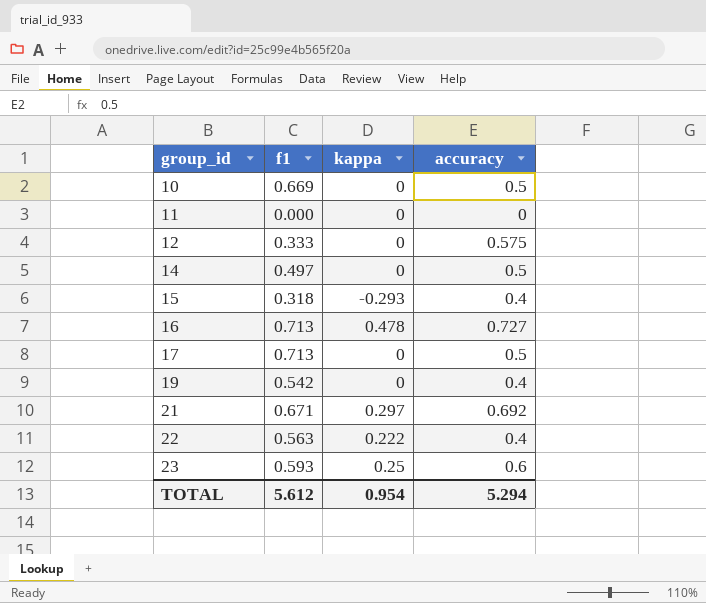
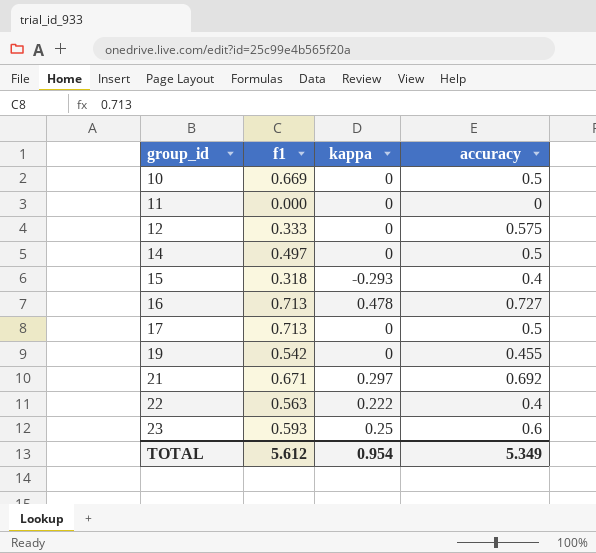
19 | accuracy: 0.4 -> 0.455
TOTAL | accuracy: 5.294 -> 5.349

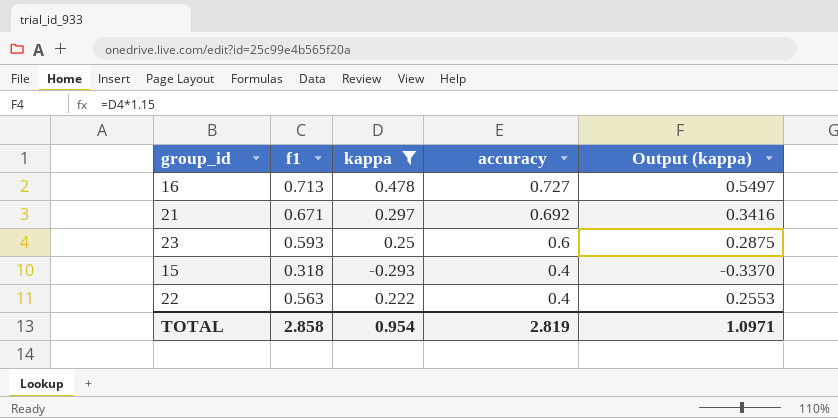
filter: none -> kappa != 0
row order: group_id ascending -> accuracy descending
column Output (kappa) | formula: none -> [kappa] * 1.15
TOTAL | f1: 5.612 -> 2.858
TOTAL | accuracy: 5.349 -> 2.819

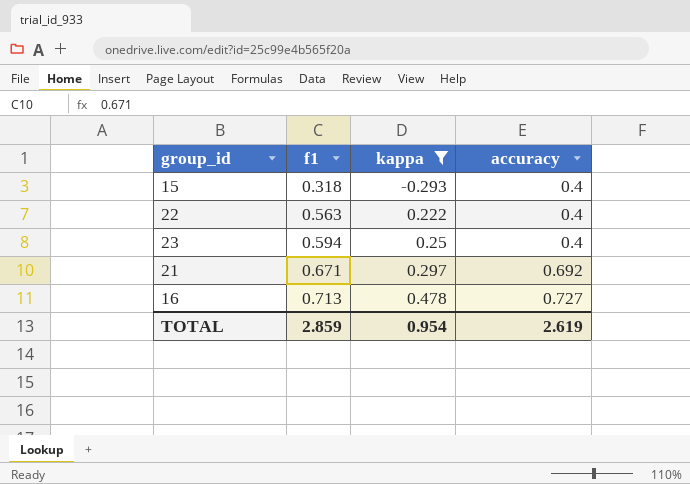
row order: accuracy descending -> f1 ascending
column Output (kappa) | formula: [kappa] * 1.15 -> none
23 | f1: 0.593 -> 0.594
23 | accuracy: 0.6 -> 0.4
TOTAL | f1: 2.858 -> 2.859
TOTAL | accuracy: 2.819 -> 2.619

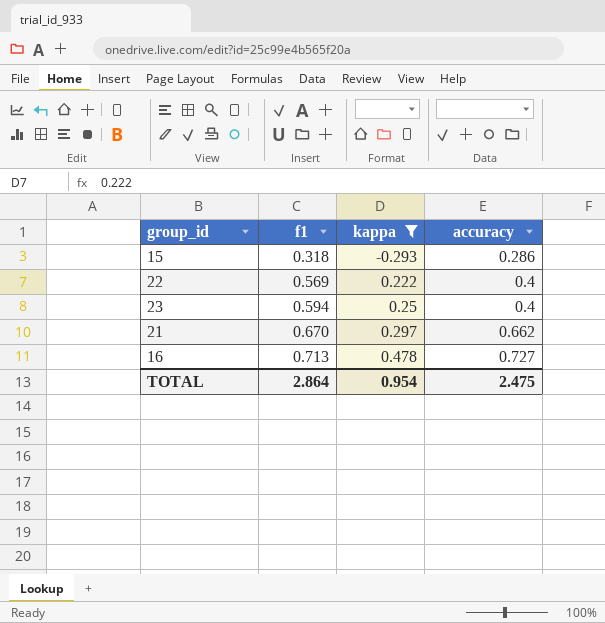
15 | accuracy: 0.4 -> 0.286
22 | f1: 0.563 -> 0.569
21 | f1: 0.671 -> 0.670
21 | accuracy: 0.692 -> 0.662
TOTAL | f1: 2.859 -> 2.864
TOTAL | accuracy: 2.619 -> 2.475

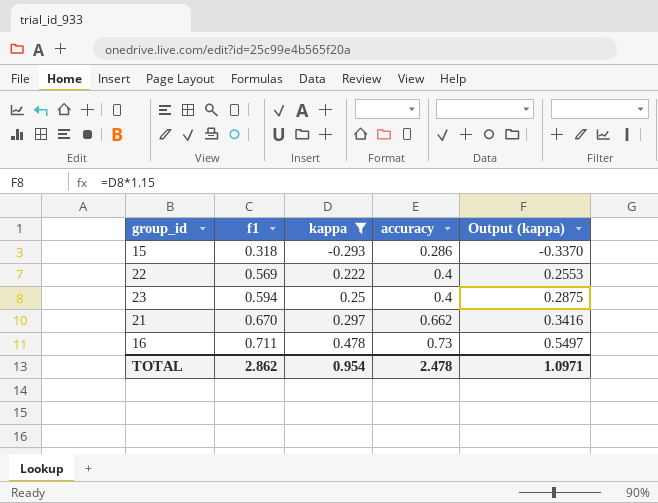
column Output (kappa) | formula: none -> [kappa] * 1.15
16 | f1: 0.713 -> 0.711
16 | accuracy: 0.727 -> 0.73
TOTAL | f1: 2.864 -> 2.862
TOTAL | accuracy: 2.475 -> 2.478

